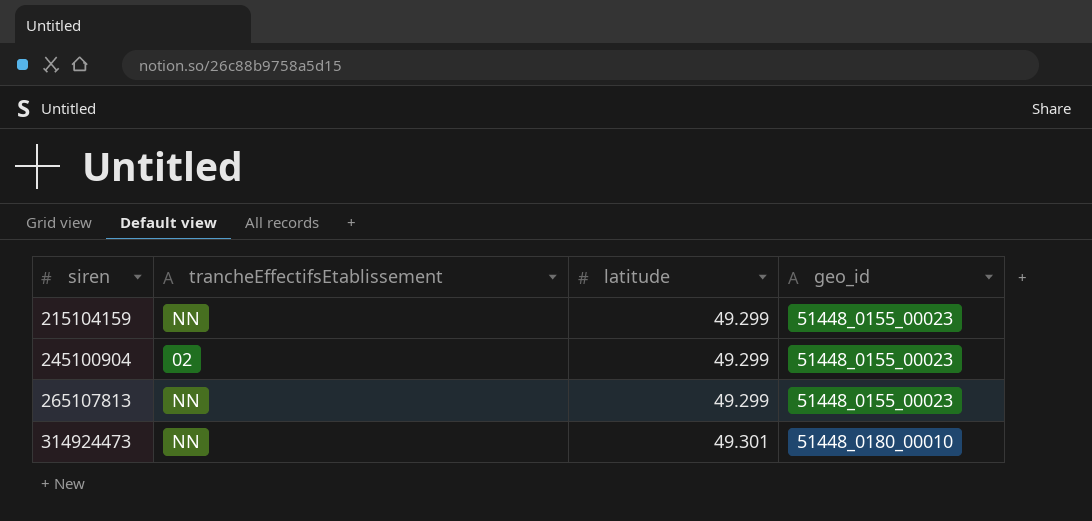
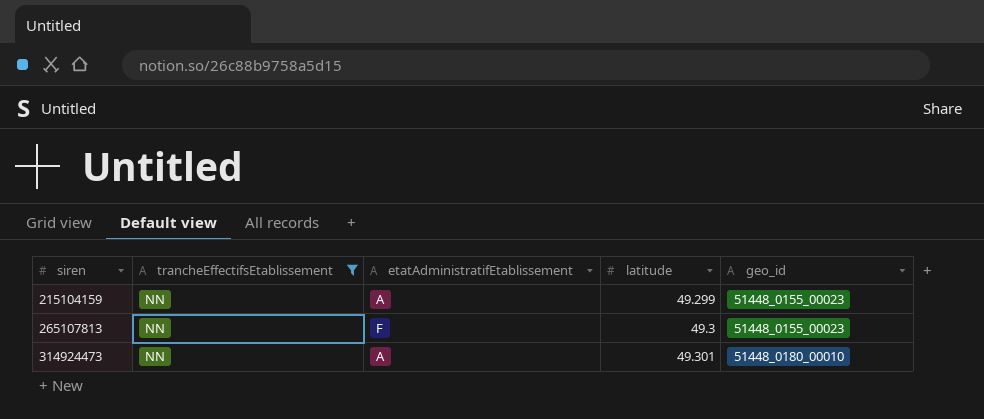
filter: none -> trancheEffectifsEtablissement = NN
column etatAdministratifEtablissement | position: none -> 3
265107813 | latitude: 49.299 -> 49.3

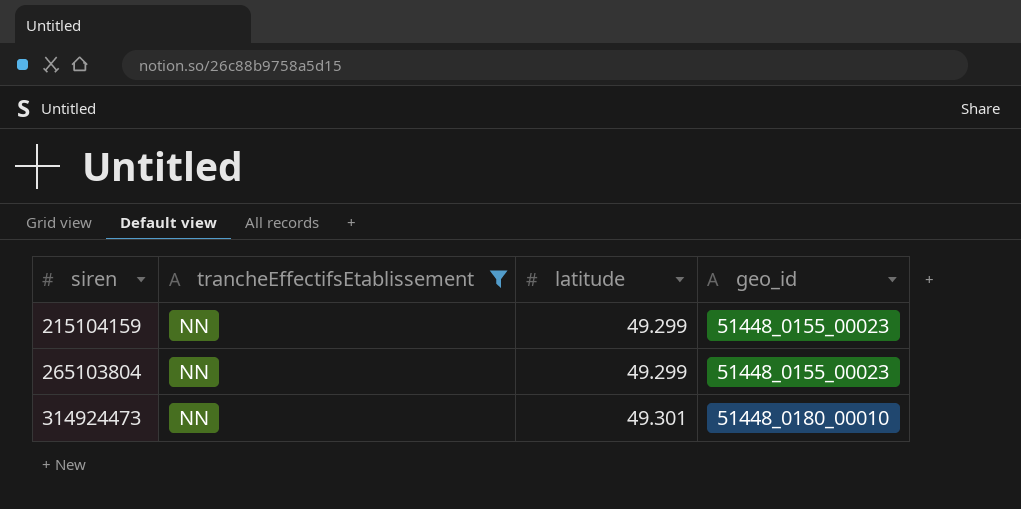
column etatAdministratifEtablissement | position: 3 -> none
row 265107813: NN | F | 49.3 | 51448_0155_00023 -> none
row 265103804: none -> NN | 49.299 | 51448_0155_00023

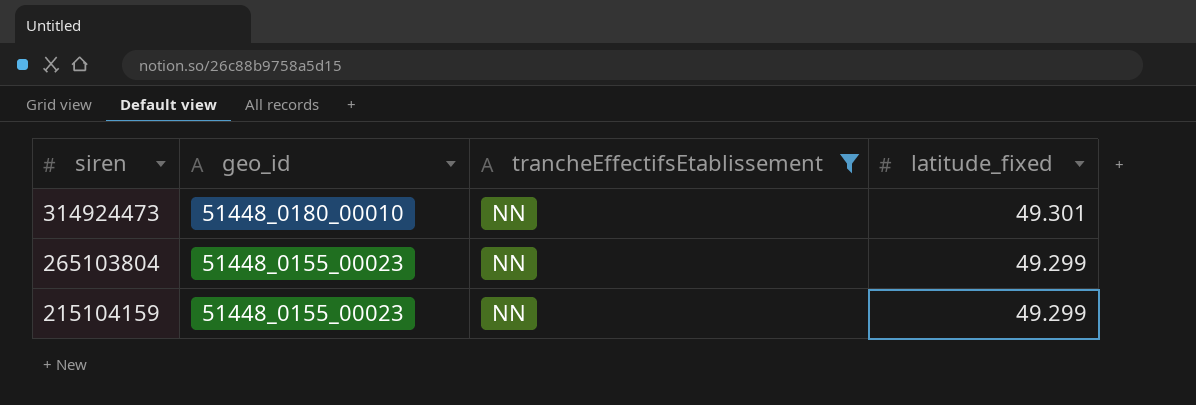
row order: siren ascending -> siren descending
column geo_id | position: 4 -> 2
column name: latitude -> latitude_fixed

